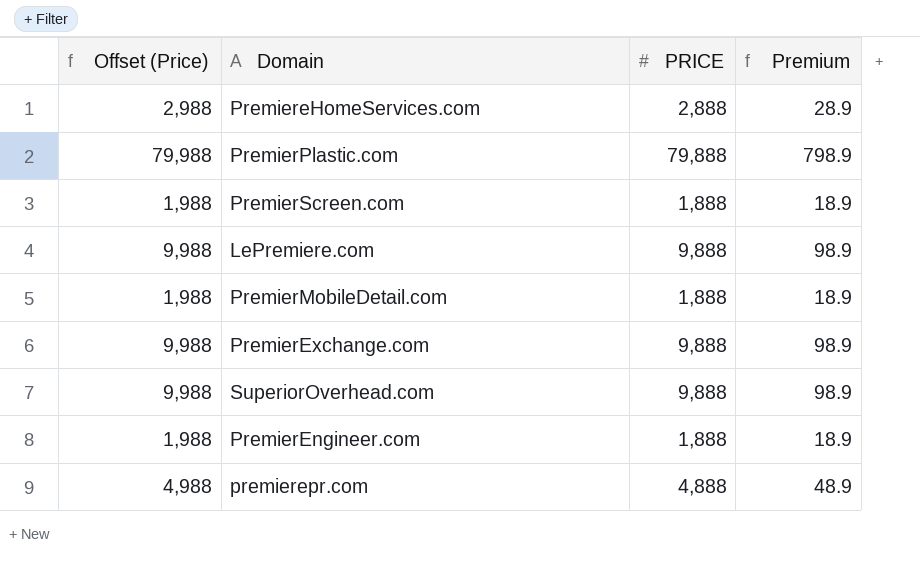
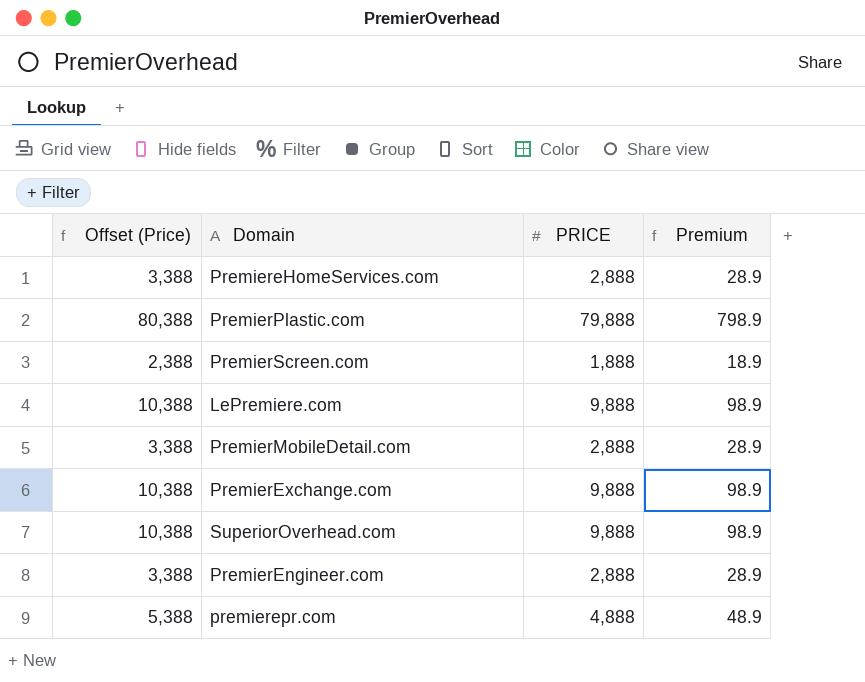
column Offset (Price) | formula: [PRICE] + 100 -> [PRICE] + 500
PremierMobileDetail.com | PRICE: 1,888 -> 2,888
PremierMobileDetail.com | Premium: 18.9 -> 28.9
PremierEngineer.com | PRICE: 1,888 -> 2,888
PremierEngineer.com | Premium: 18.9 -> 28.9

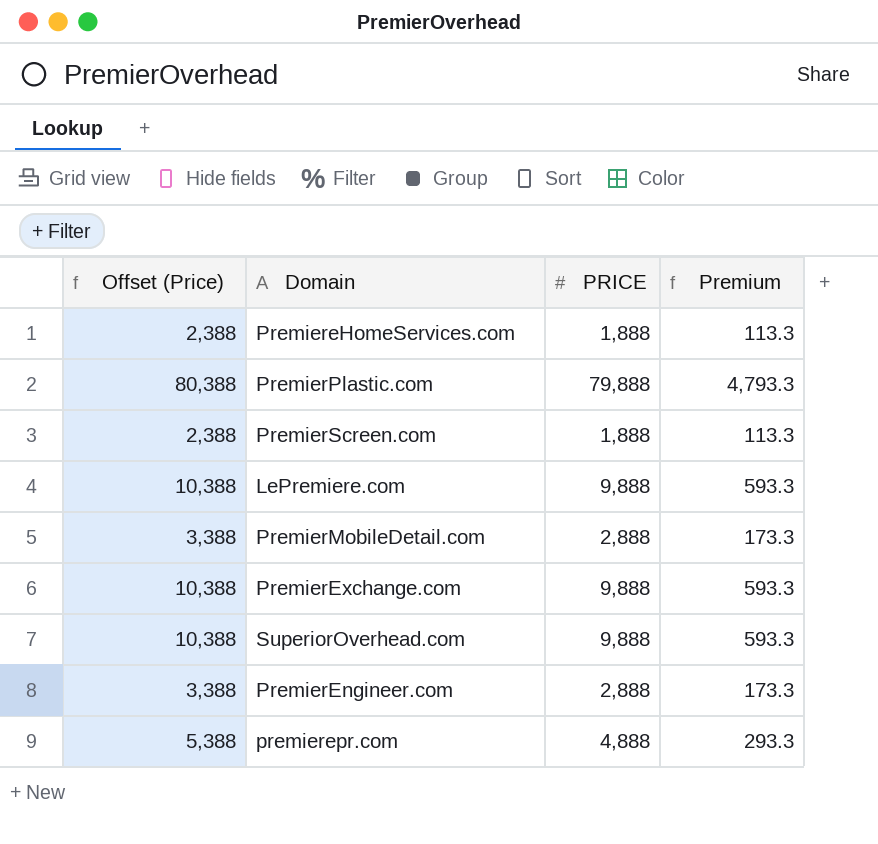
column Premium | formula: [PRICE] * 0.01 -> [PRICE] * 0.06
PremiereHomeServices.com | Offset (Price): 3,388 -> 2,388
PremiereHomeServices.com | PRICE: 2,888 -> 1,888

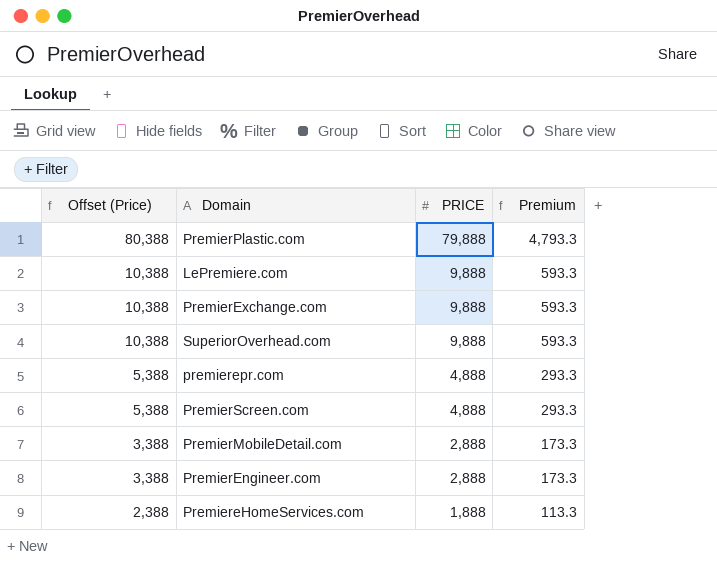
row order: none -> Offset (Price) descending
PremierScreen.com | Offset (Price): 2,388 -> 5,388
PremierScreen.com | PRICE: 1,888 -> 4,888
PremierScreen.com | Premium: 113.3 -> 293.3

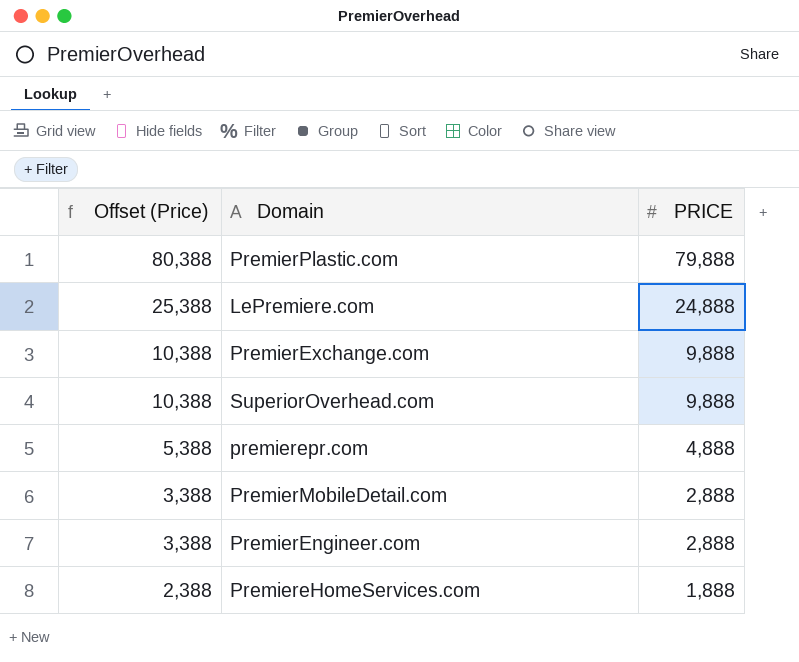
column Premium | formula: [PRICE] * 0.06 -> none
row PremierScreen.com: 5,388 | 4,888 | 293.3 -> none
LePremiere.com | Offset (Price): 10,388 -> 25,388
LePremiere.com | PRICE: 9,888 -> 24,888

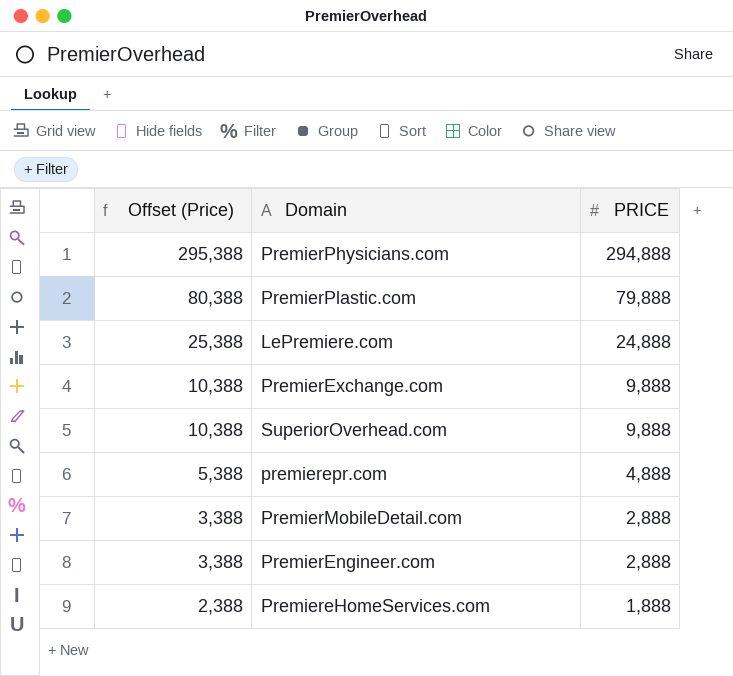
row PremierPhysicians.com: none -> 295,388 | 294,888

